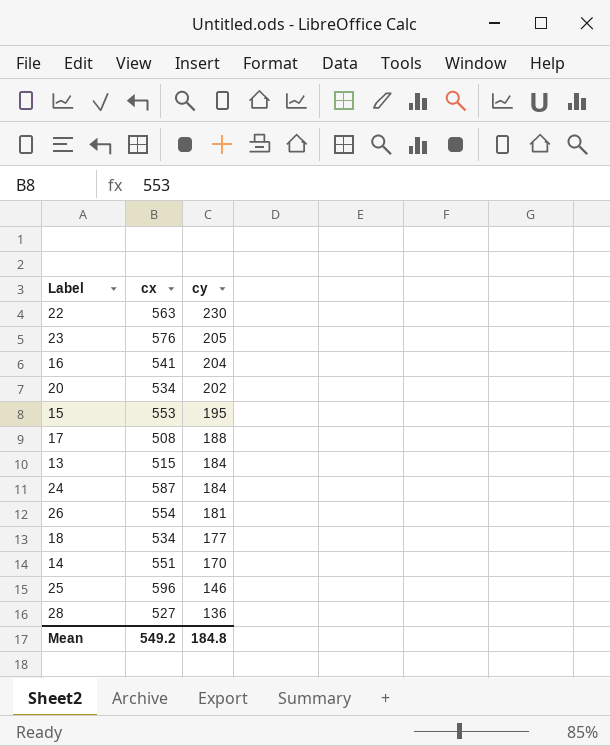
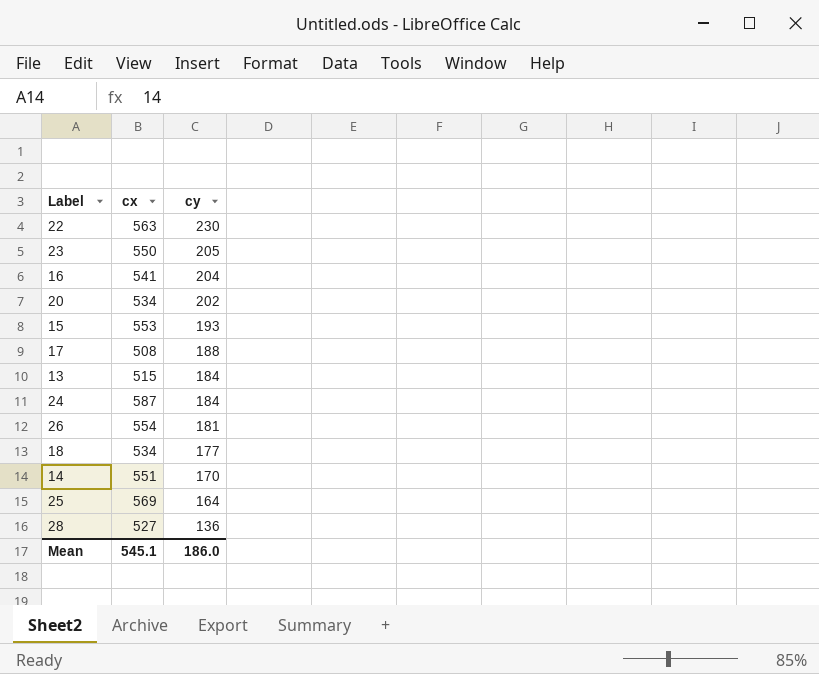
23 | cx: 576 -> 550
15 | cy: 195 -> 193
25 | cx: 596 -> 569
25 | cy: 146 -> 164
Mean | cx: 549.2 -> 545.1
Mean | cy: 184.8 -> 186.0

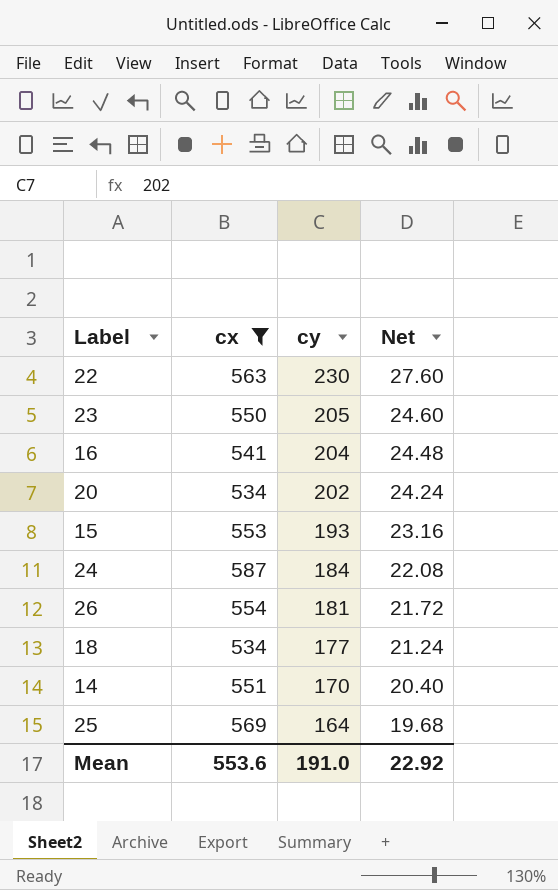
filter: none -> cx >= 534
column Net | formula: none -> [cy] * 0.12
Mean | cx: 545.1 -> 553.6
Mean | cy: 186.0 -> 191.0

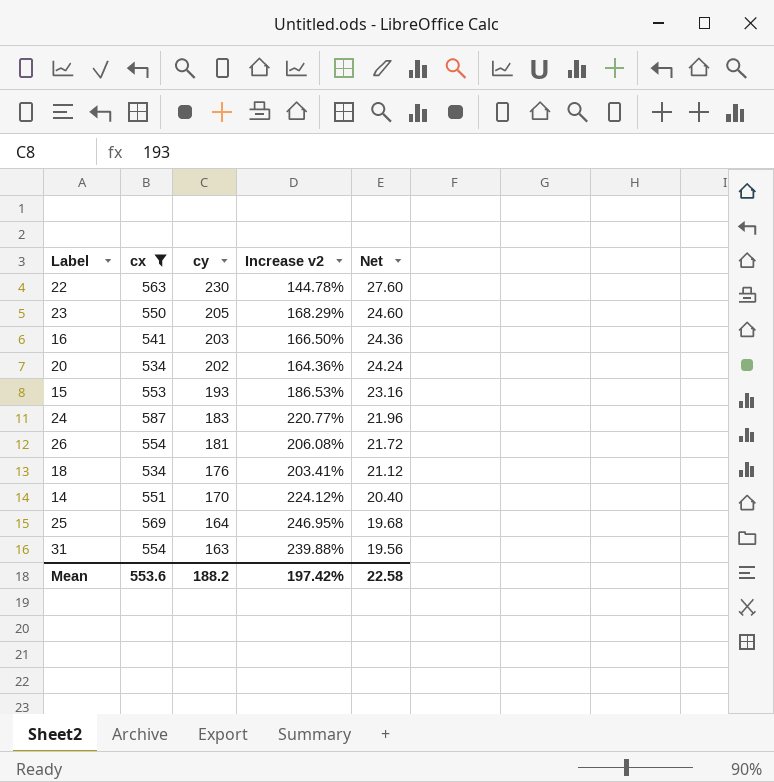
column Increase v2 | formula: none -> ([cx] - [cy]) / [cy]
16 | cy: 204 -> 203
16 | Net: 24.48 -> 24.36
24 | cy: 184 -> 183
24 | Net: 22.08 -> 21.96
18 | cy: 177 -> 176
18 | Net: 21.24 -> 21.12
row 31: none -> 554 | 163 | 239.88% | 19.56
Mean | cy: 191.0 -> 188.2
Mean | Net: 22.92 -> 22.58

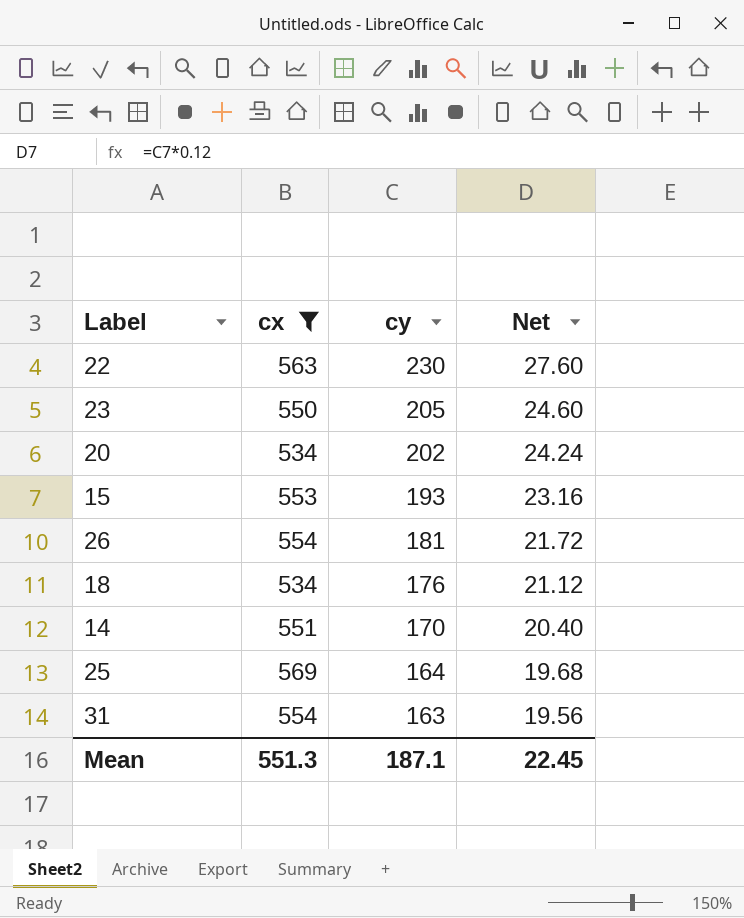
column Increase v2 | formula: ([cx] - [cy]) / [cy] -> none
row 16: 541 | 203 | 166.50% | 24.36 -> none
row 24: 587 | 183 | 220.77% | 21.96 -> none
Mean | cx: 553.6 -> 551.3
Mean | cy: 188.2 -> 187.1
Mean | Net: 22.58 -> 22.45

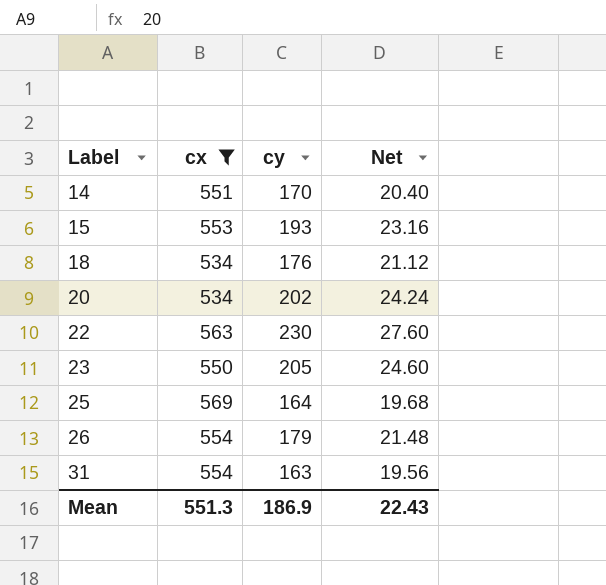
row order: cy descending -> Label ascending
26 | cy: 181 -> 179
26 | Net: 21.72 -> 21.48
Mean | cy: 187.1 -> 186.9
Mean | Net: 22.45 -> 22.43

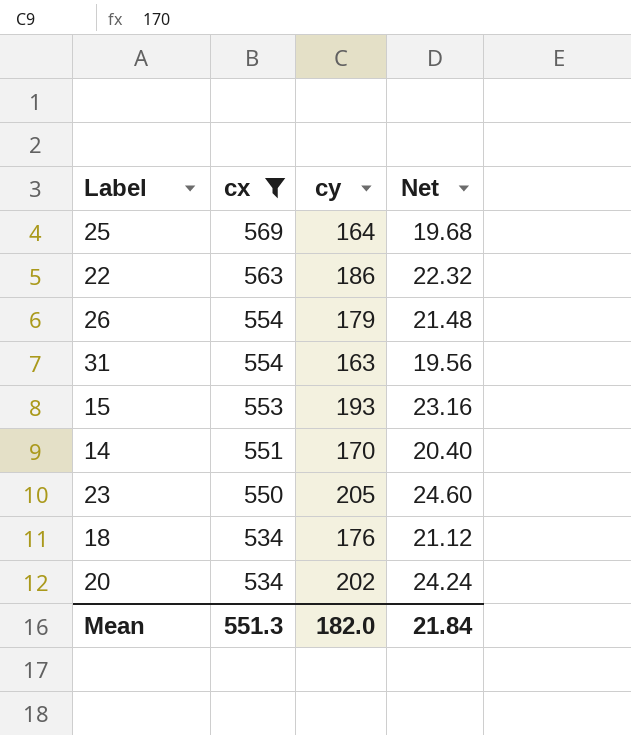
row order: Label ascending -> cx descending
22 | cy: 230 -> 186
22 | Net: 27.60 -> 22.32
Mean | cy: 186.9 -> 182.0
Mean | Net: 22.43 -> 21.84

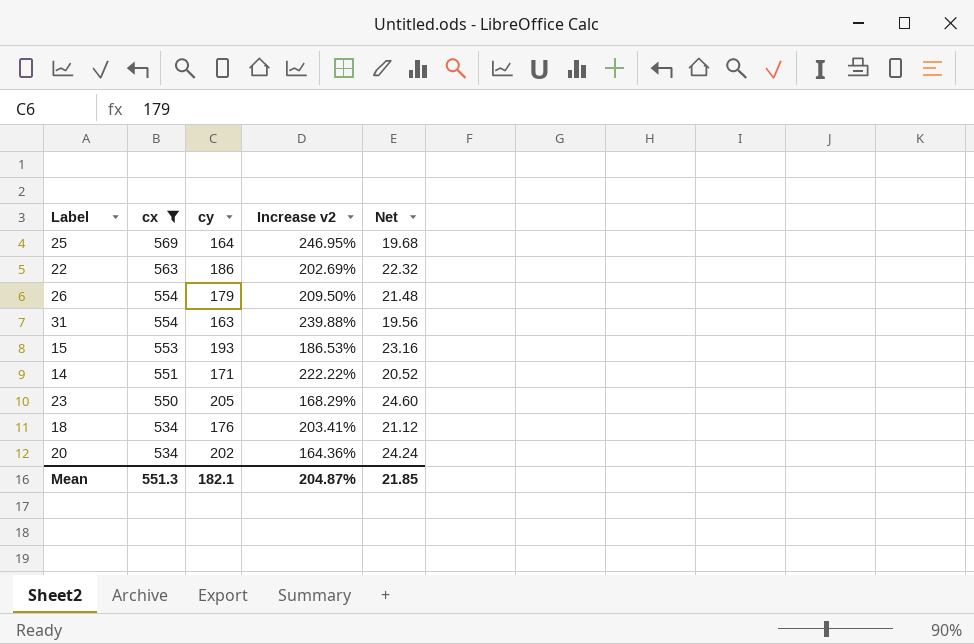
column Increase v2 | formula: none -> ([cx] - [cy]) / [cy]
14 | cy: 170 -> 171
14 | Net: 20.40 -> 20.52
Mean | cy: 182.0 -> 182.1
Mean | Net: 21.84 -> 21.85

